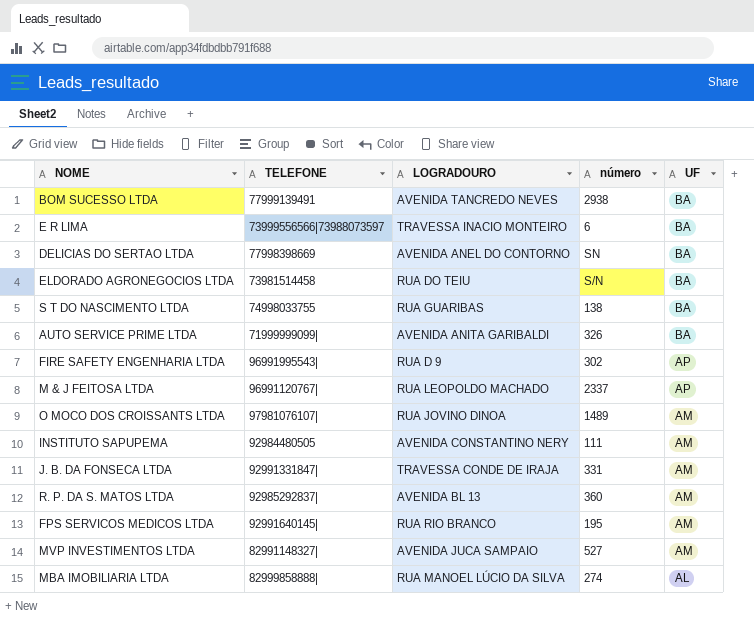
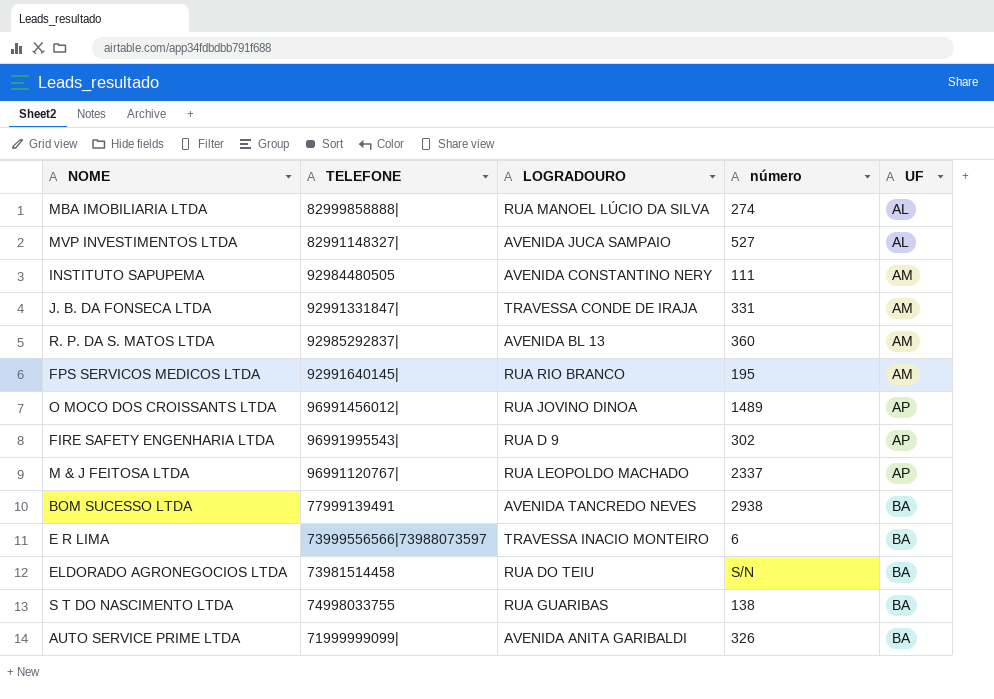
row order: UF descending -> UF ascending
row DELICIAS DO SERTAO LTDA: 77998398669 | AVENIDA ANEL DO CONTORNO | SN | BA -> none
MVP INVESTIMENTOS LTDA | UF: AM -> AL
O MOCO DOS CROISSANTS LTDA | TELEFONE: 97981076107| -> 96991456012|
O MOCO DOS CROISSANTS LTDA | UF: AM -> AP

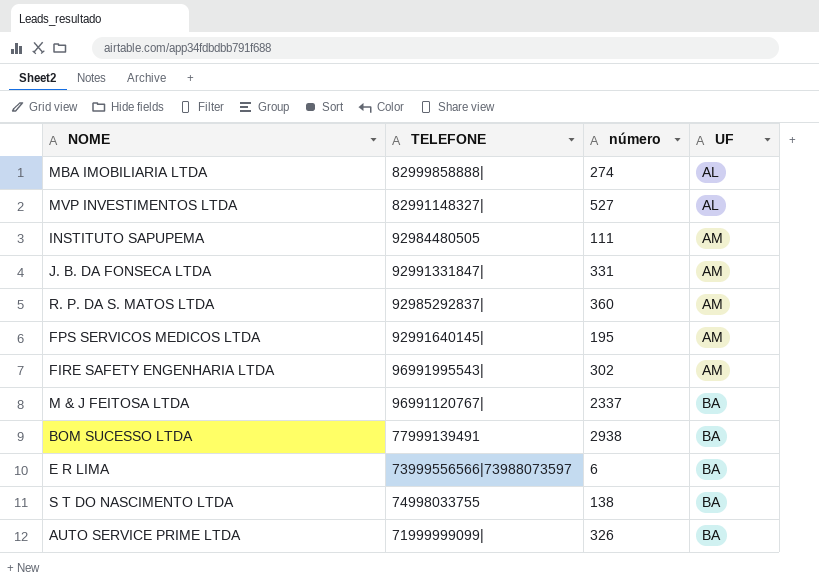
column LOGRADOURO | position: 3 -> none
row O MOCO DOS CROISSANTS LTDA: 96991456012| | RUA JOVINO DINOA | 1489 | AP -> none
row ELDORADO AGRONEGOCIOS LTDA: 73981514458 | RUA DO TEIU | S/N | BA -> none
FIRE SAFETY ENGENHARIA LTDA | UF: AP -> AM
M & J FEITOSA LTDA | UF: AP -> BA

